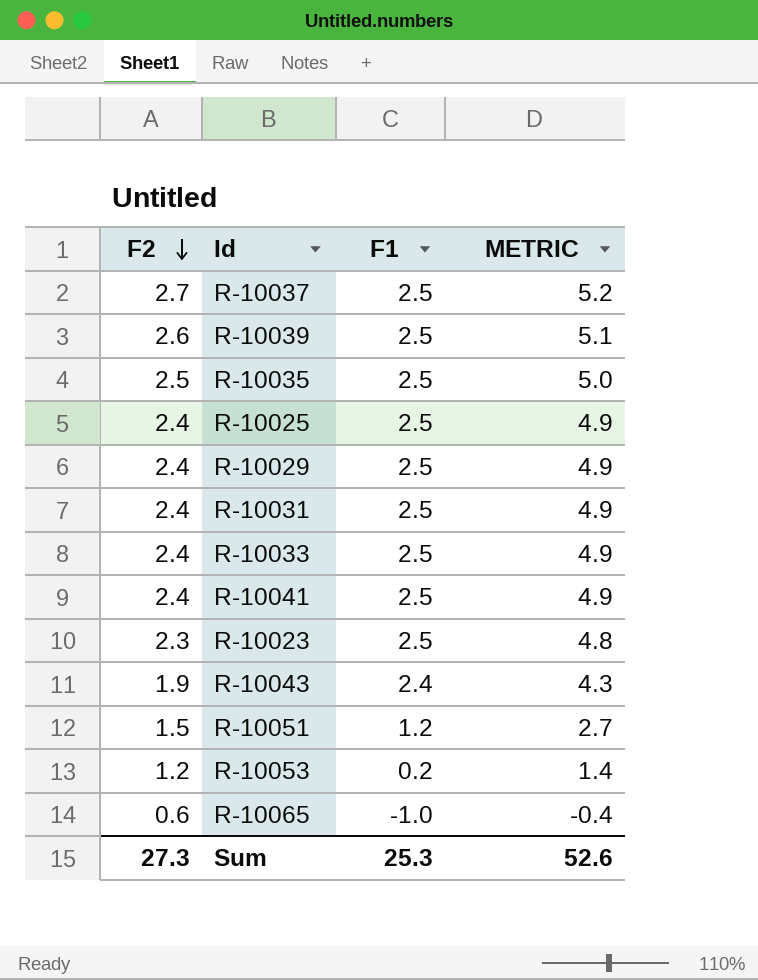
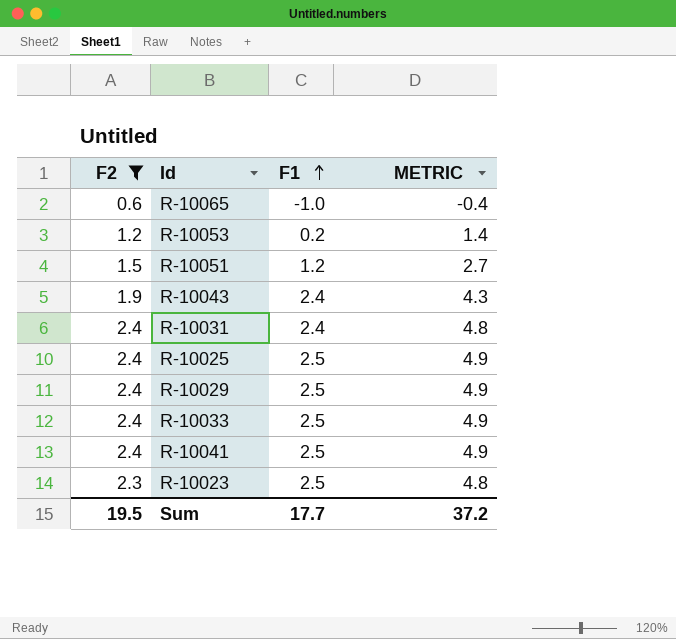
filter: none -> F2 <= 2.4
row order: F2 descending -> F1 ascending
R-10031 | F1: 2.5 -> 2.4
R-10031 | METRIC: 4.9 -> 4.8
Sum | F2: 27.3 -> 19.5
Sum | F1: 25.3 -> 17.7
Sum | METRIC: 52.6 -> 37.2

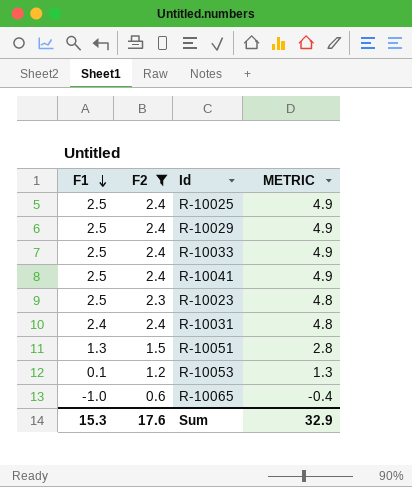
row order: F1 ascending -> F1 descending
column F1 | position: 3 -> 1
row R-10043: 1.9 | 2.4 | 4.3 -> none
R-10051 | F1: 1.2 -> 1.3
R-10051 | METRIC: 2.7 -> 2.8
R-10053 | F1: 0.2 -> 0.1
R-10053 | METRIC: 1.4 -> 1.3
Sum | F1: 17.7 -> 15.3
Sum | F2: 19.5 -> 17.6
Sum | METRIC: 37.2 -> 32.9

